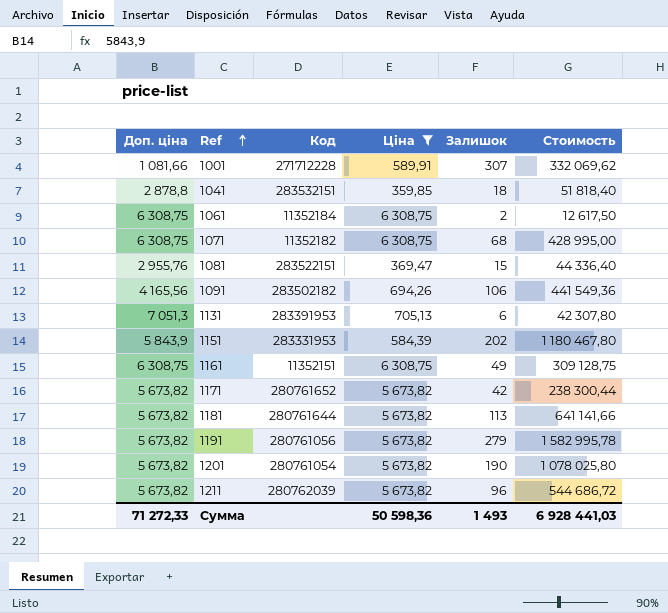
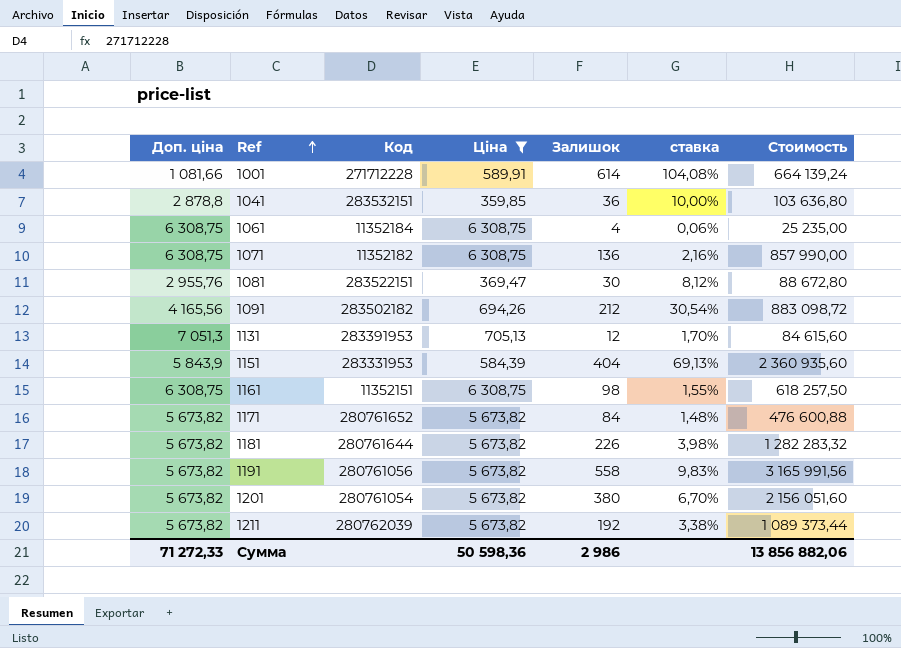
column ставка | formula: none -> [Залишок] / [Ціна]
1001 | Залишок: 307 -> 614
1001 | Стоимость: 332 069,62 -> 664 139,24
1041 | Залишок: 18 -> 36
1041 | Стоимость: 51 818,40 -> 103 636,80
1061 | Залишок: 2 -> 4
1061 | Стоимость: 12 617,50 -> 25 235,00
1071 | Залишок: 68 -> 136
1071 | Стоимость: 428 995,00 -> 857 990,00
1081 | Залишок: 15 -> 30
1081 | Стоимость: 44 336,40 -> 88 672,80
1091 | Залишок: 106 -> 212
1091 | Стоимость: 441 549,36 -> 883 098,72
1131 | Залишок: 6 -> 12
1131 | Стоимость: 42 307,80 -> 84 615,60
1151 | Залишок: 202 -> 404
1151 | Стоимость: 1 180 467,80 -> 2 360 935,60
1161 | Залишок: 49 -> 98
1161 | Стоимость: 309 128,75 -> 618 257,50
1171 | Залишок: 42 -> 84
1171 | Стоимость: 238 300,44 -> 476 600,88
1181 | Залишок: 113 -> 226
1181 | Стоимость: 641 141,66 -> 1 282 283,32
1191 | Залишок: 279 -> 558
1191 | Стоимость: 1 582 995,78 -> 3 165 991,56
1201 | Залишок: 190 -> 380
1201 | Стоимость: 1 078 025,80 -> 2 156 051,60
1211 | Залишок: 96 -> 192
1211 | Стоимость: 544 686,72 -> 1 089 373,44
Сумма | Залишок: 1 493 -> 2 986
Сумма | Стоимость: 6 928 441,03 -> 13 856 882,06

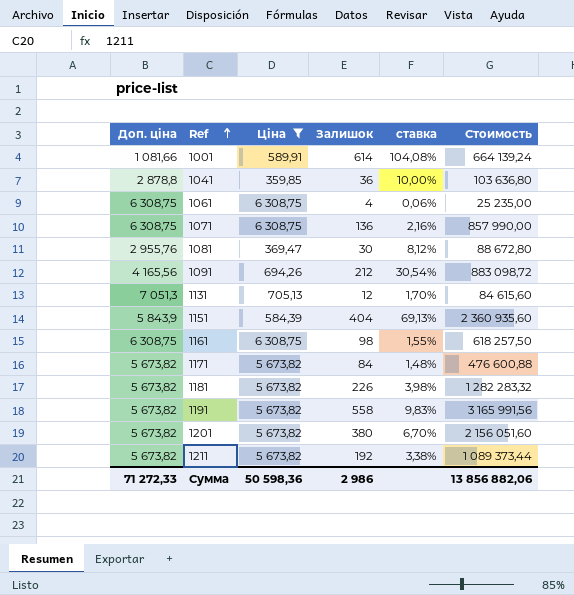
column Код | position: 3 -> none

